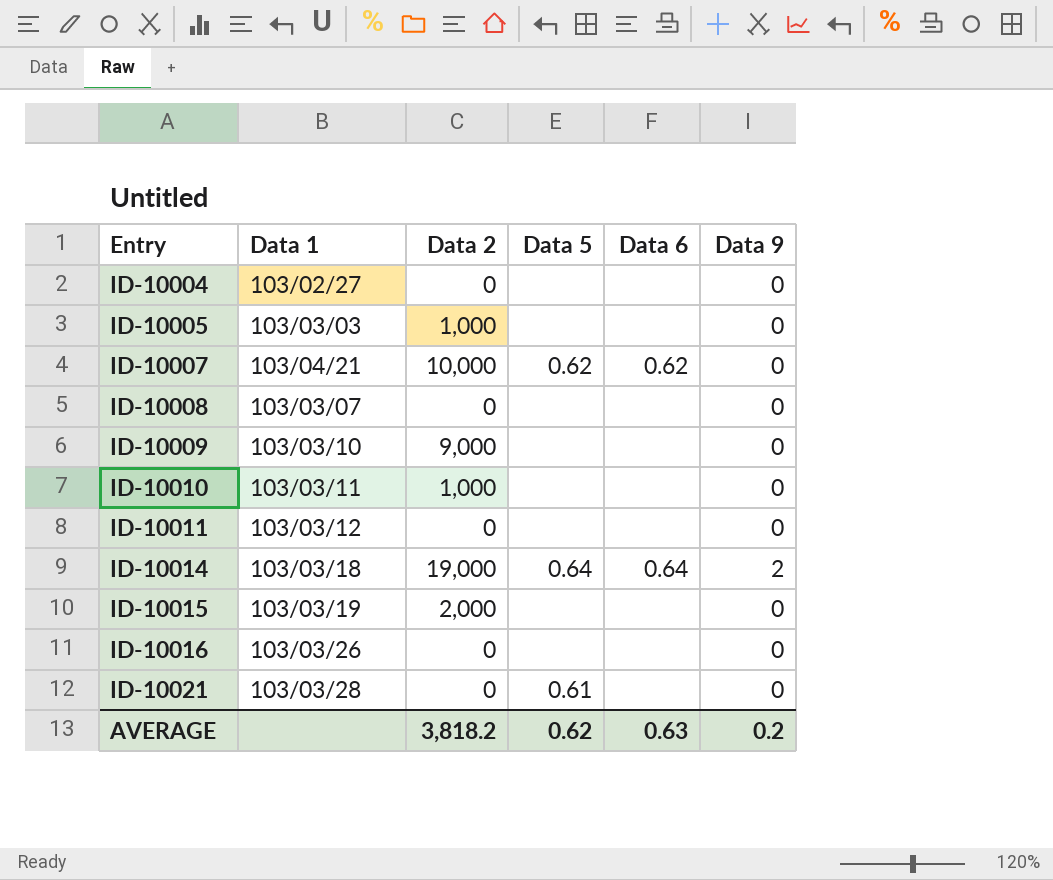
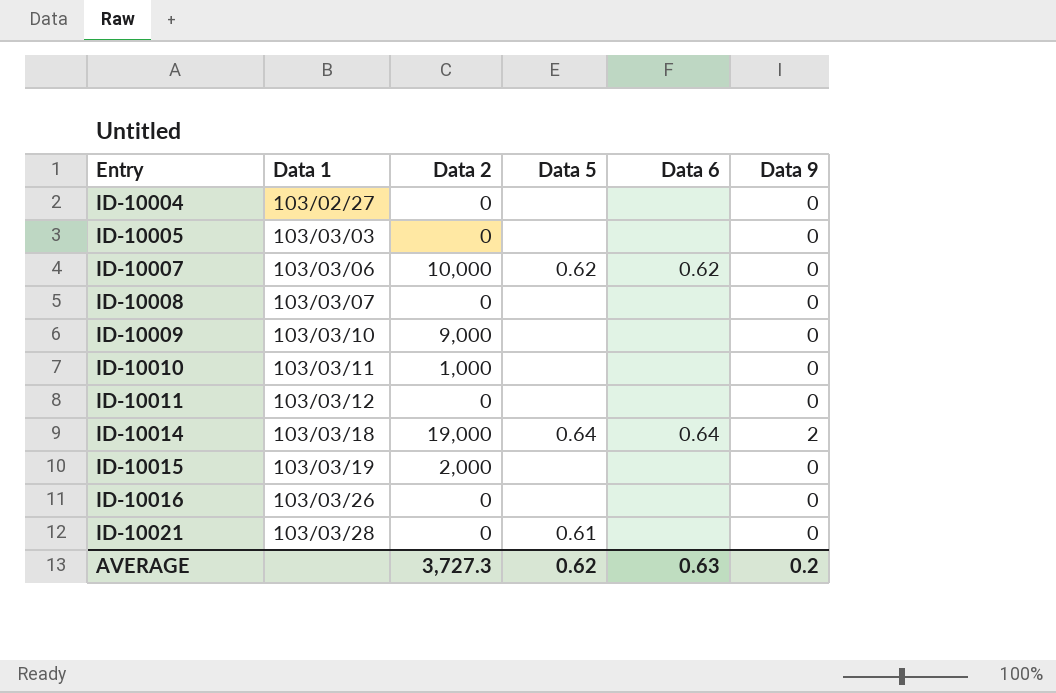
ID-10005 | Data 2: 1,000 -> 0
ID-10007 | Data 1: 103/04/21 -> 103/03/06
AVERAGE | Data 2: 3,818.2 -> 3,727.3

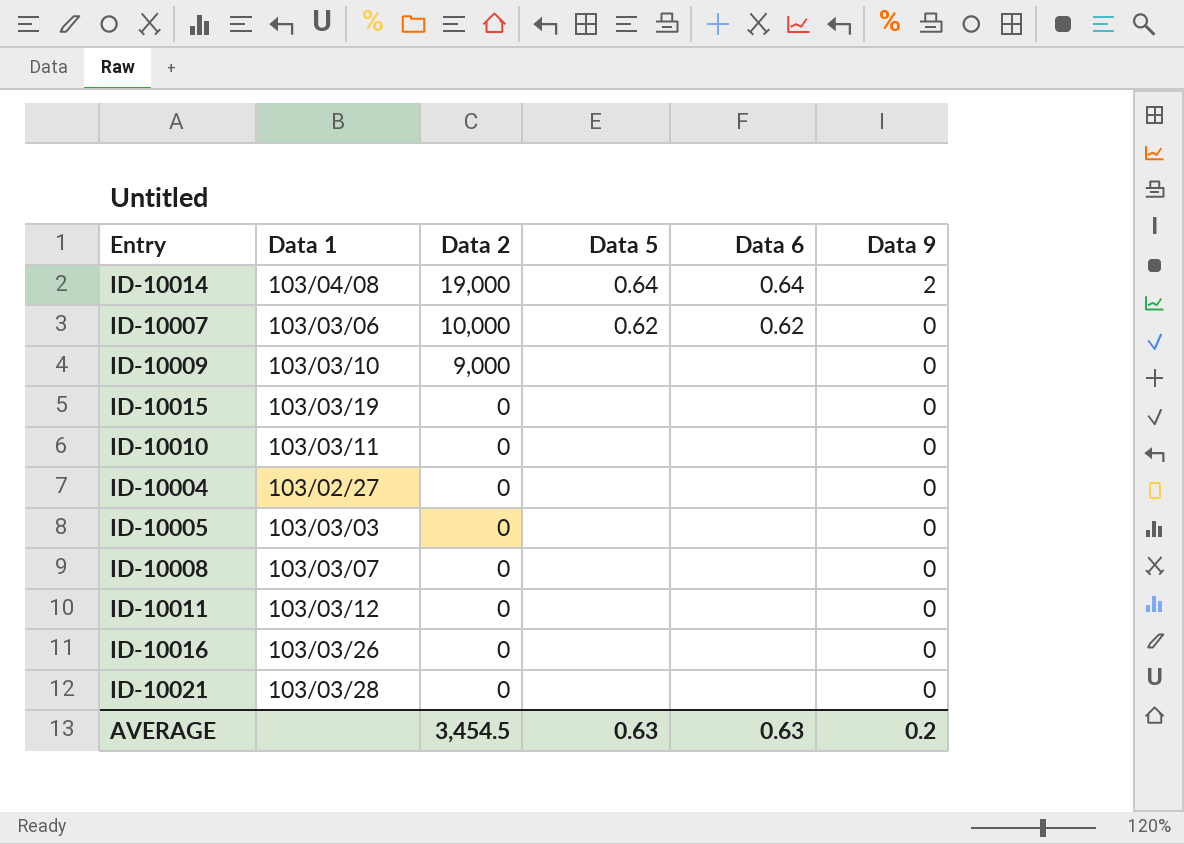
row order: Entry ascending -> Data 2 descending
ID-10014 | Data 1: 103/03/18 -> 103/04/08
ID-10015 | Data 2: 2,000 -> 0
ID-10010 | Data 2: 1,000 -> 0
ID-10021 | Data 5: 0.61 -> none
AVERAGE | Data 2: 3,727.3 -> 3,454.5
AVERAGE | Data 5: 0.62 -> 0.63

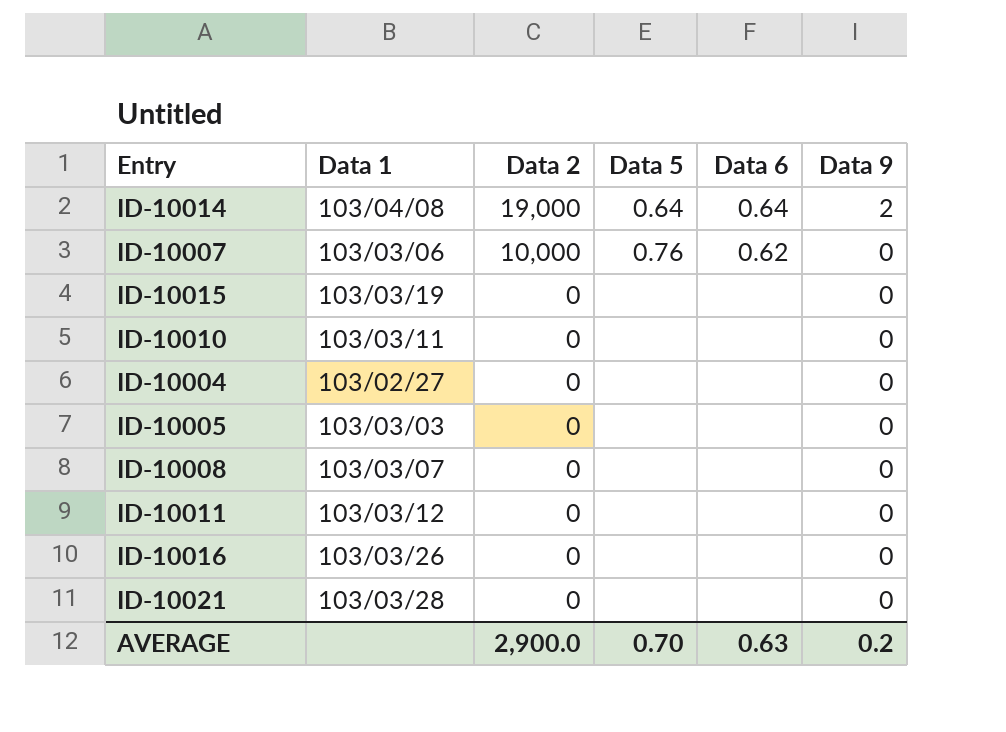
row ID-10009: 103/03/10 | 9,000 | none | none | 0 -> none
ID-10007 | Data 5: 0.62 -> 0.76
AVERAGE | Data 2: 3,454.5 -> 2,900.0
AVERAGE | Data 5: 0.63 -> 0.70

